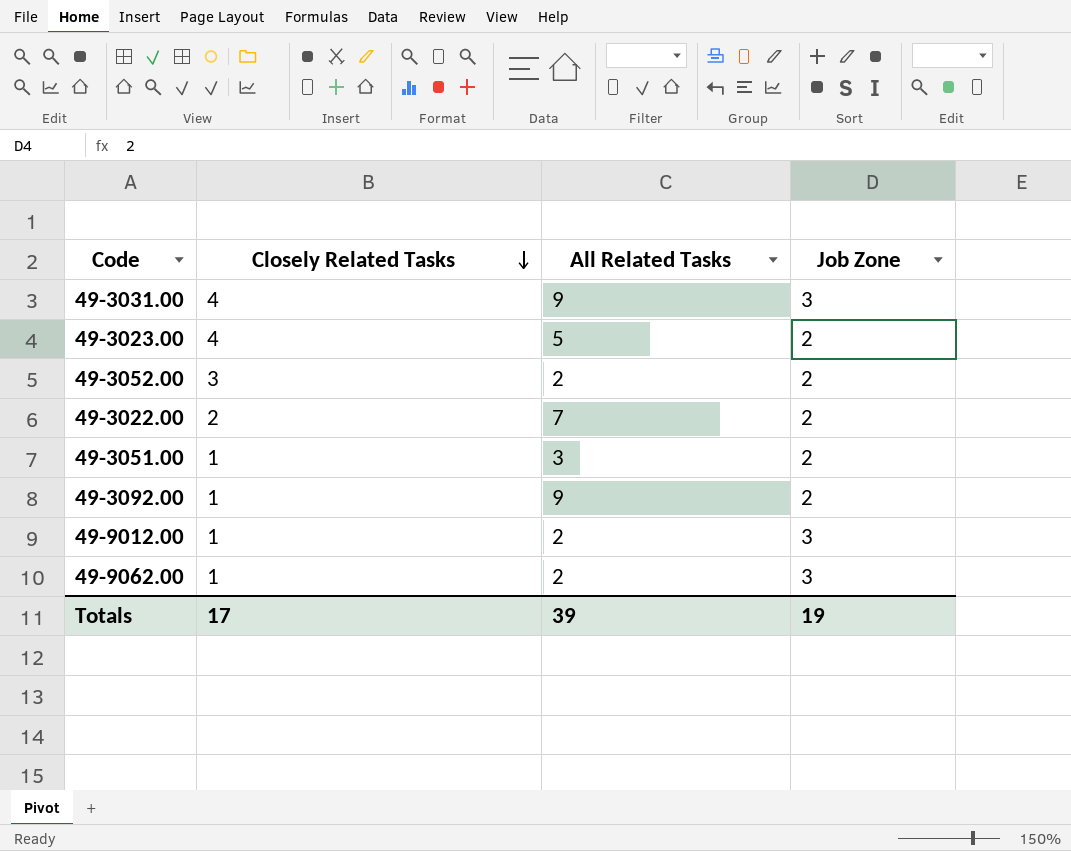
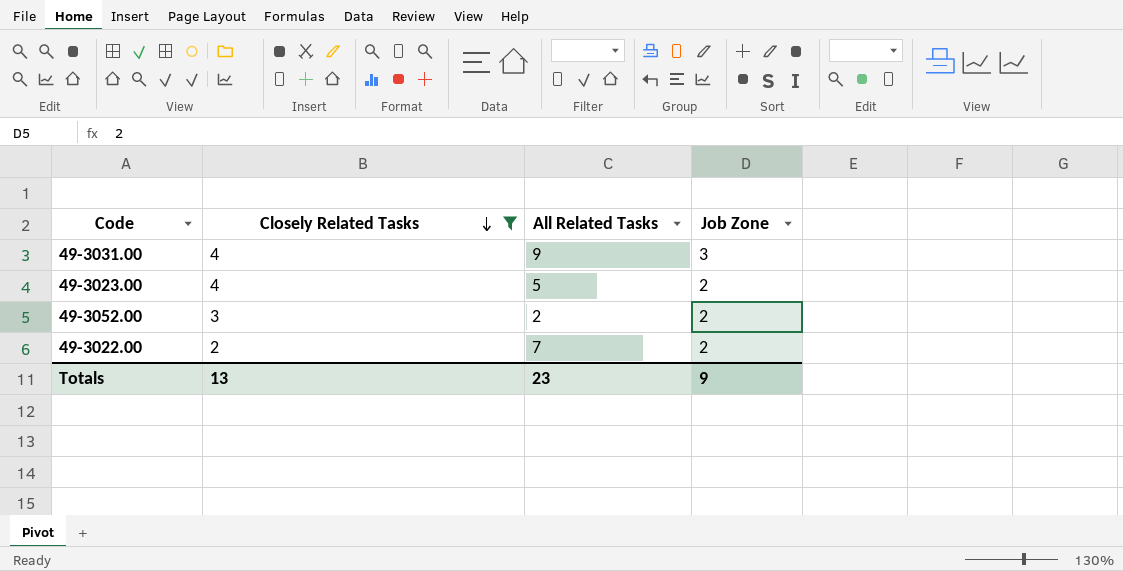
filter: none -> Closely Related Tasks != 1
Totals | Closely Related Tasks: 17 -> 13
Totals | All Related Tasks: 39 -> 23
Totals | Job Zone: 19 -> 9

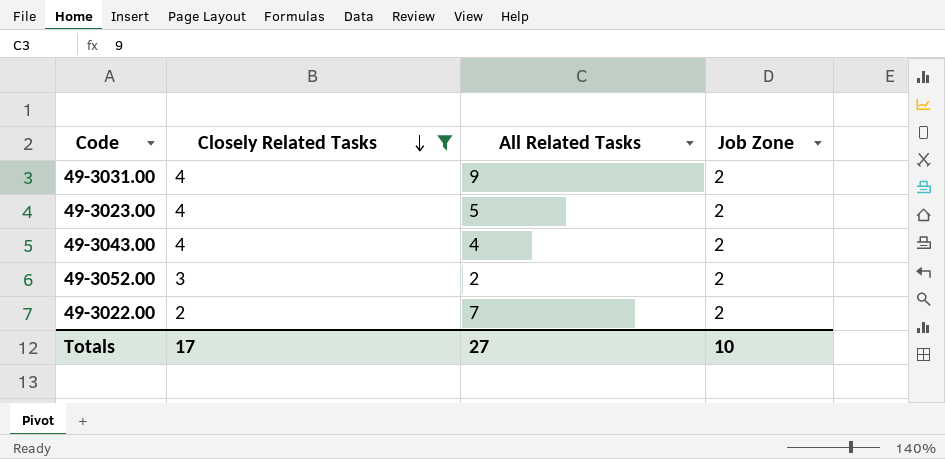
49-3031.00 | Job Zone: 3 -> 2
row 49-3043.00: none -> 4 | 4 | 2
Totals | Closely Related Tasks: 13 -> 17
Totals | All Related Tasks: 23 -> 27
Totals | Job Zone: 9 -> 10

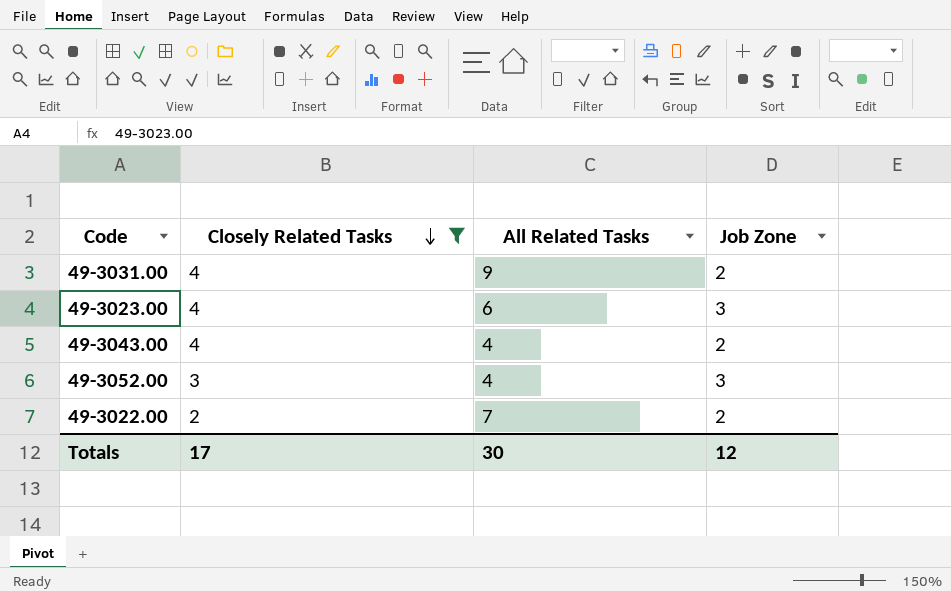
49-3023.00 | All Related Tasks: 5 -> 6
49-3023.00 | Job Zone: 2 -> 3
49-3052.00 | All Related Tasks: 2 -> 4
49-3052.00 | Job Zone: 2 -> 3
Totals | All Related Tasks: 27 -> 30
Totals | Job Zone: 10 -> 12

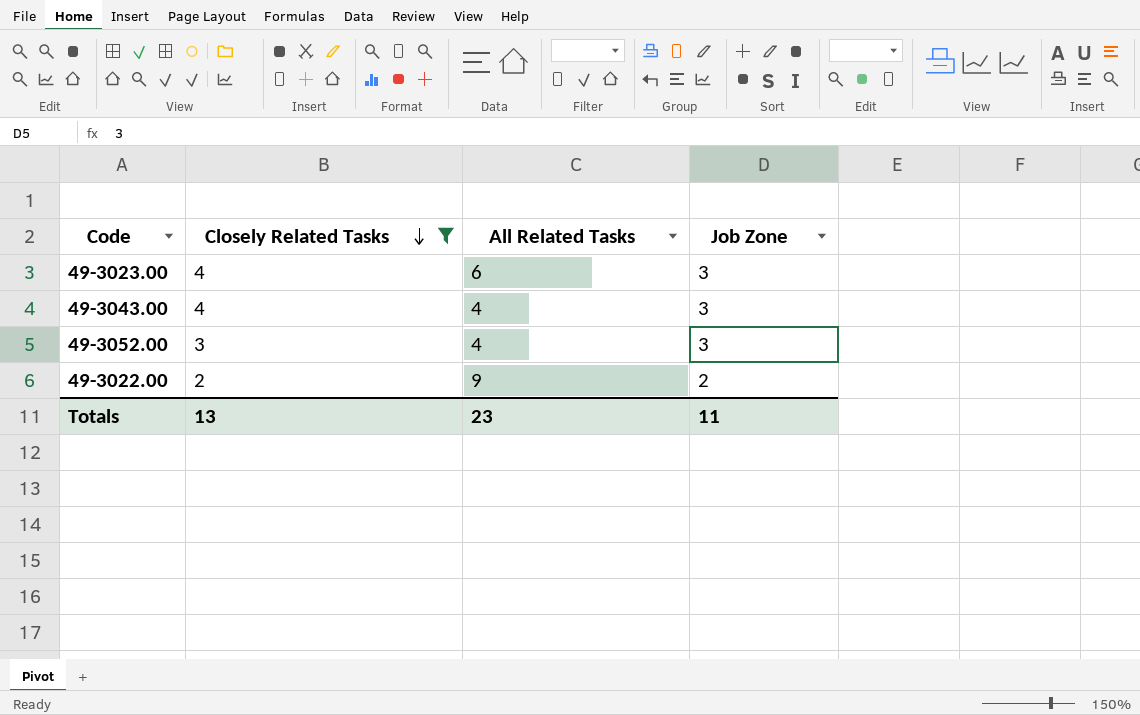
row 49-3031.00: 4 | 9 | 2 -> none
49-3043.00 | Job Zone: 2 -> 3
49-3022.00 | All Related Tasks: 7 -> 9
Totals | Closely Related Tasks: 17 -> 13
Totals | All Related Tasks: 30 -> 23
Totals | Job Zone: 12 -> 11

